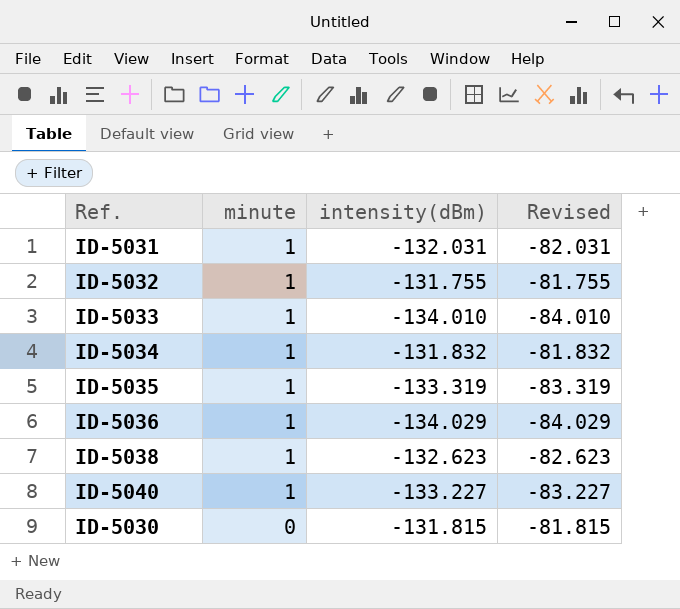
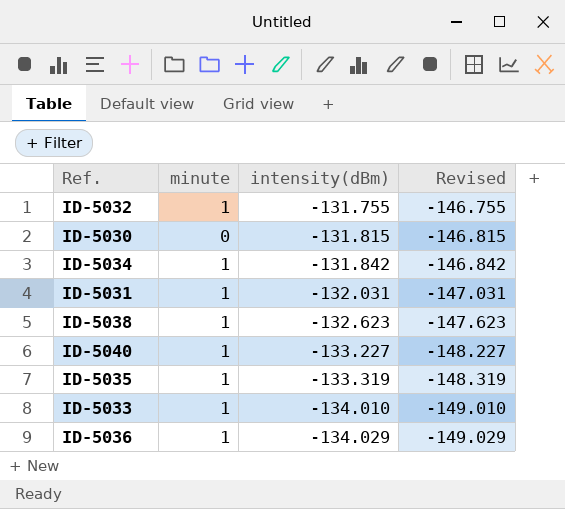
row order: minute descending -> intensity(dBm) descending
column Revised | formula: [intensity(dBm)] + 50 -> [intensity(dBm)] - 15
ID-5034 | intensity(dBm): -131.832 -> -131.842

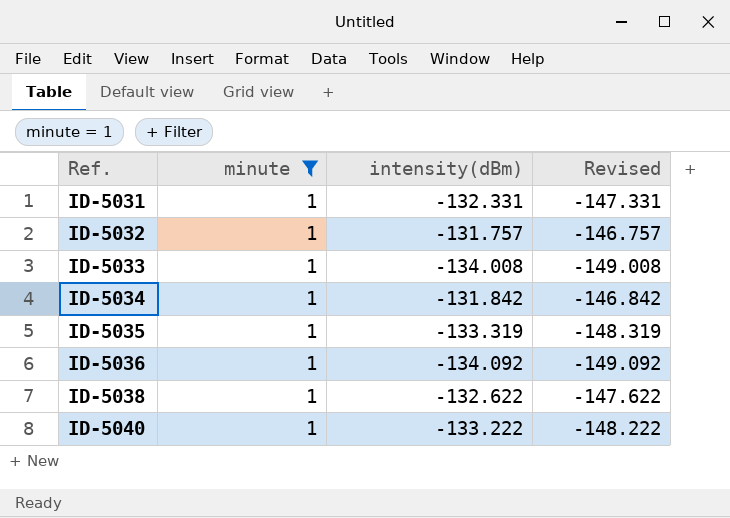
filter: none -> minute = 1
row order: intensity(dBm) descending -> Ref. ascending
ID-5031 | intensity(dBm): -132.031 -> -132.331
ID-5031 | Revised: -147.031 -> -147.331
ID-5032 | intensity(dBm): -131.755 -> -131.757
ID-5032 | Revised: -146.755 -> -146.757
ID-5033 | intensity(dBm): -134.010 -> -134.008
ID-5033 | Revised: -149.010 -> -149.008
ID-5036 | intensity(dBm): -134.029 -> -134.092
ID-5036 | Revised: -149.029 -> -149.092
ID-5038 | intensity(dBm): -132.623 -> -132.622
ID-5038 | Revised: -147.623 -> -147.622
ID-5040 | intensity(dBm): -133.227 -> -133.222
ID-5040 | Revised: -148.227 -> -148.222

